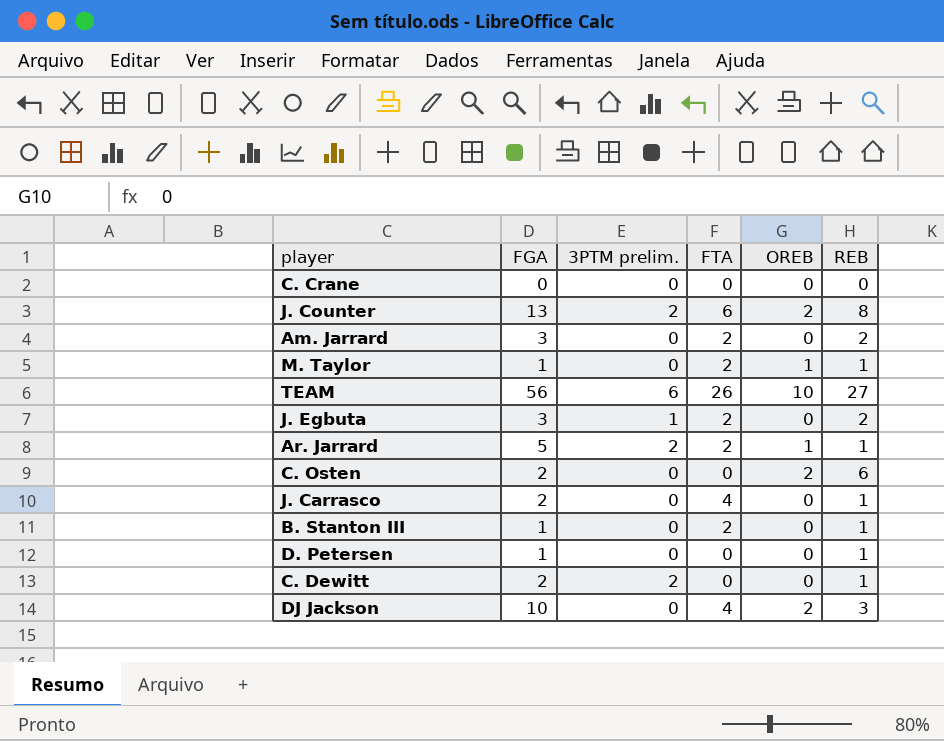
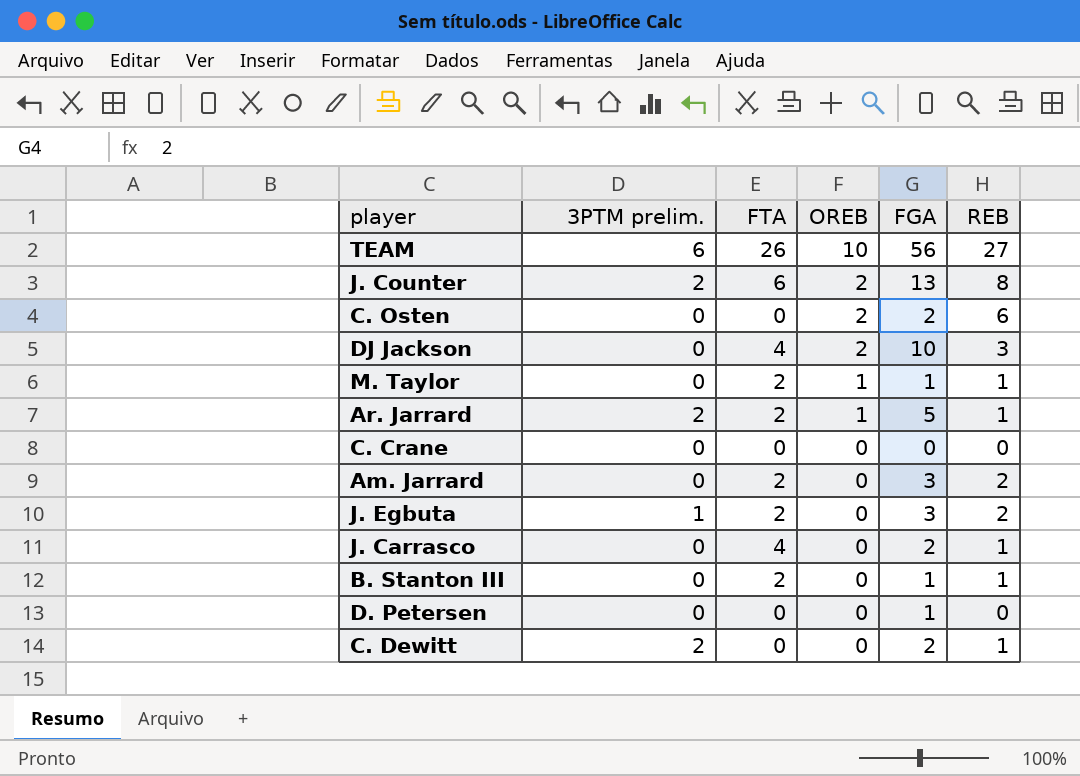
row order: none -> OREB descending
column FGA | position: 2 -> 5
D. Petersen | REB: 1 -> 0

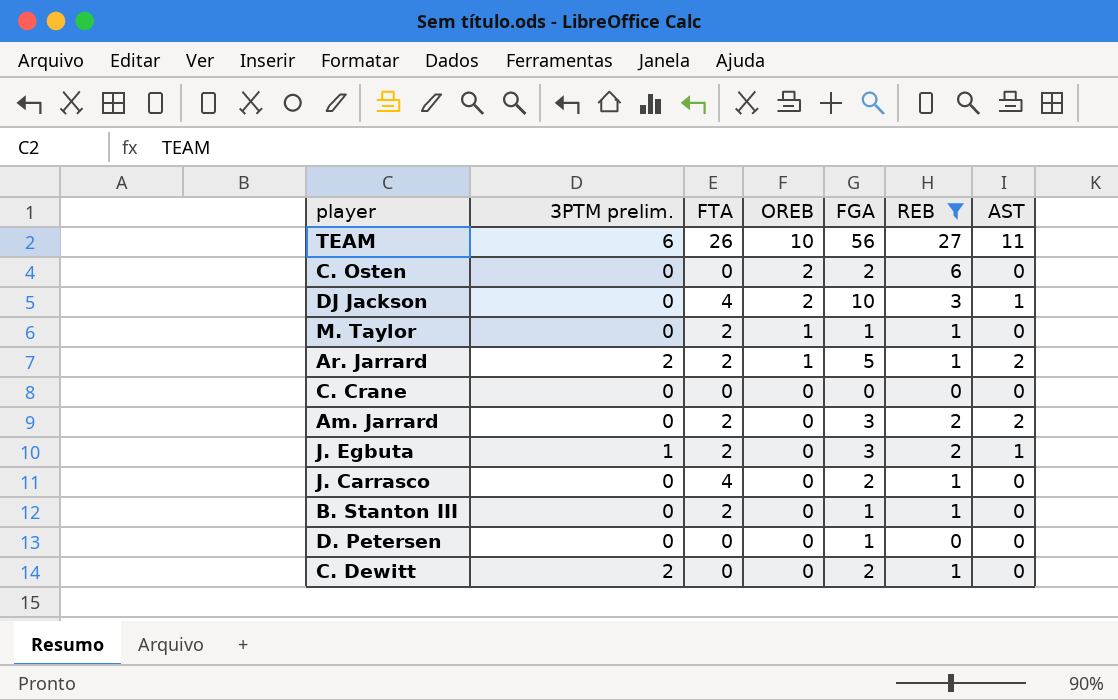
filter: none -> REB != 8
column AST | position: none -> 7

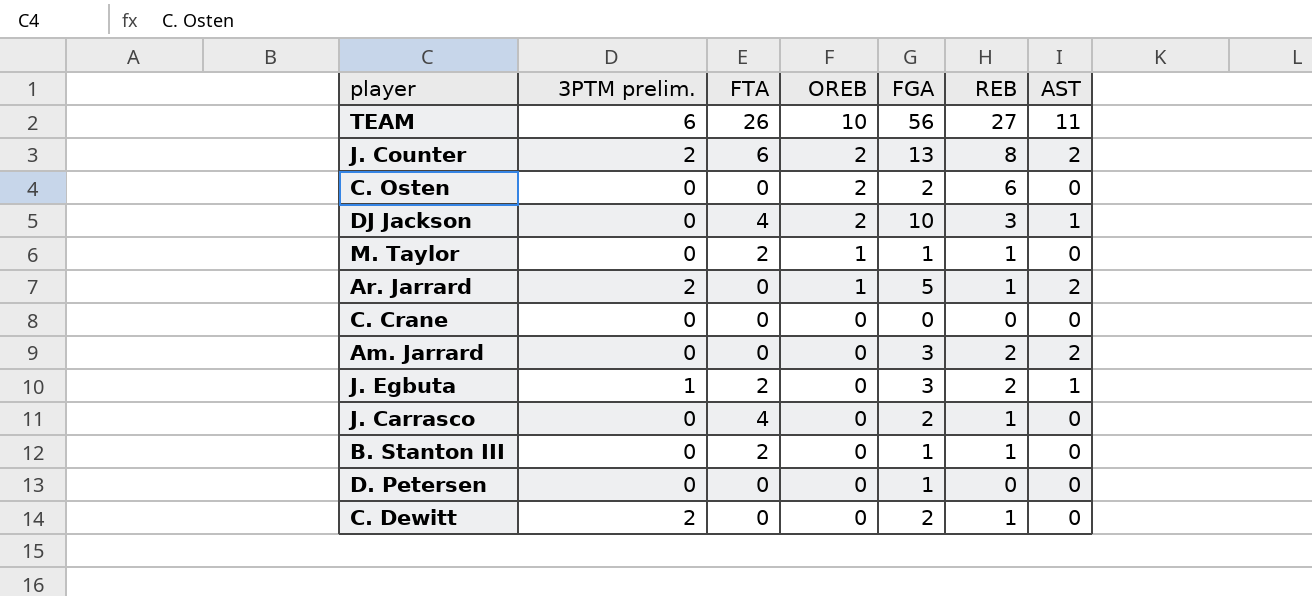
filter: REB != 8 -> none
Ar. Jarrard | FTA: 2 -> 0
Am. Jarrard | FTA: 2 -> 0

